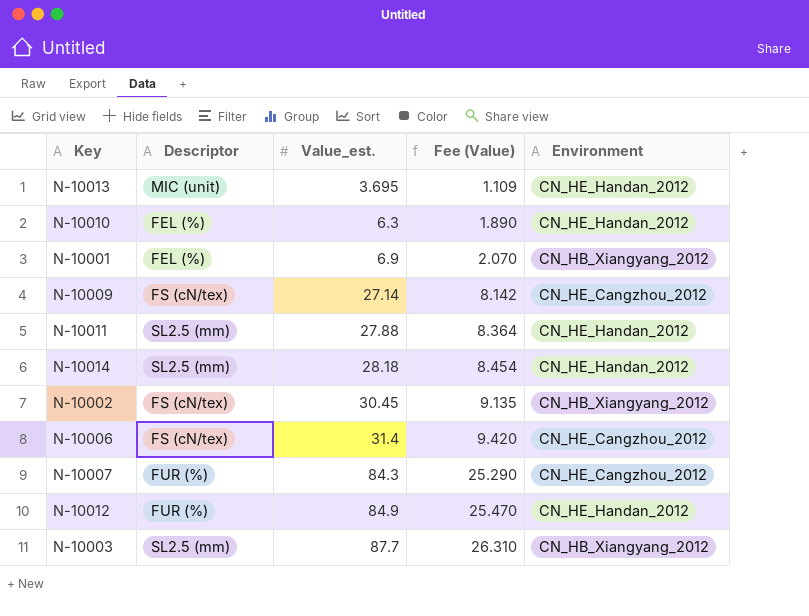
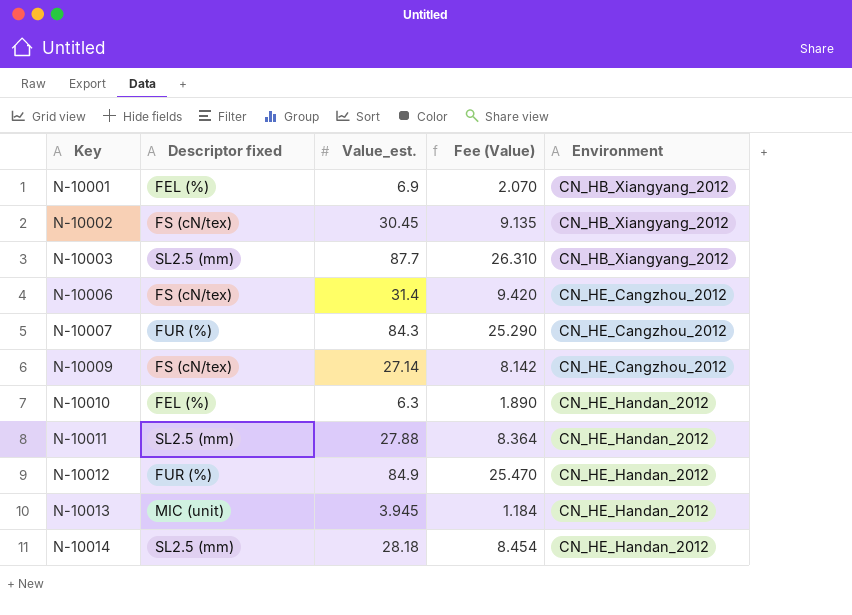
row order: Value_est. ascending -> Key ascending
column name: Descriptor -> Descriptor fixed
N-10013 | Value_est.: 3.695 -> 3.945
N-10013 | Fee (Value): 1.109 -> 1.184

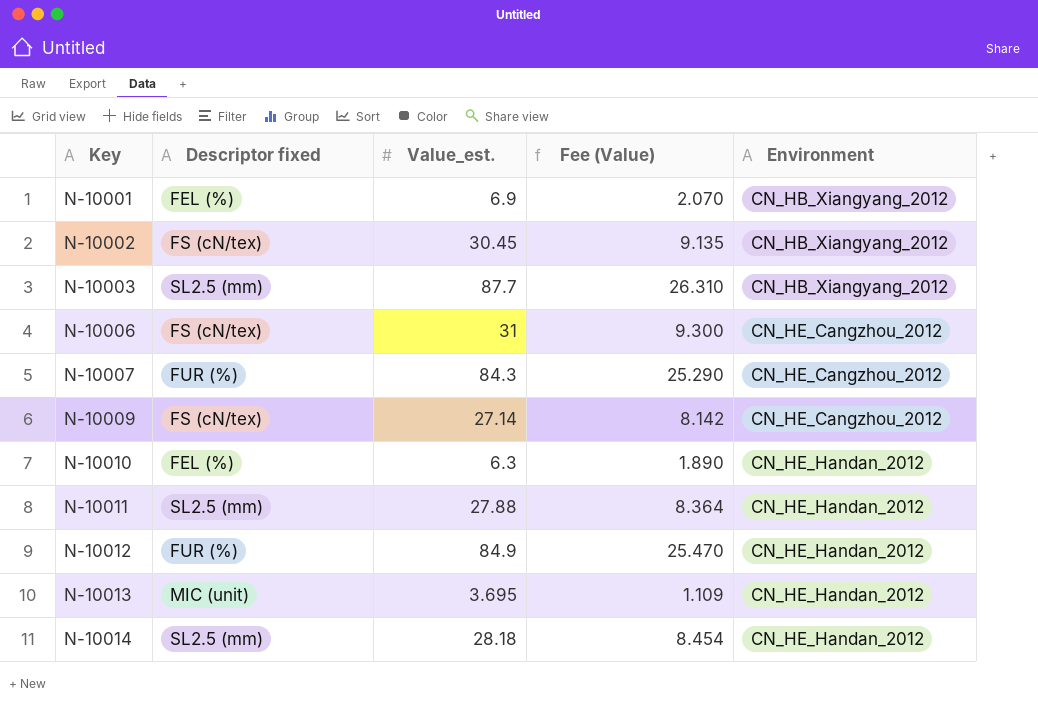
N-10006 | Value_est.: 31.4 -> 31
N-10006 | Fee (Value): 9.420 -> 9.300
N-10013 | Value_est.: 3.945 -> 3.695
N-10013 | Fee (Value): 1.184 -> 1.109

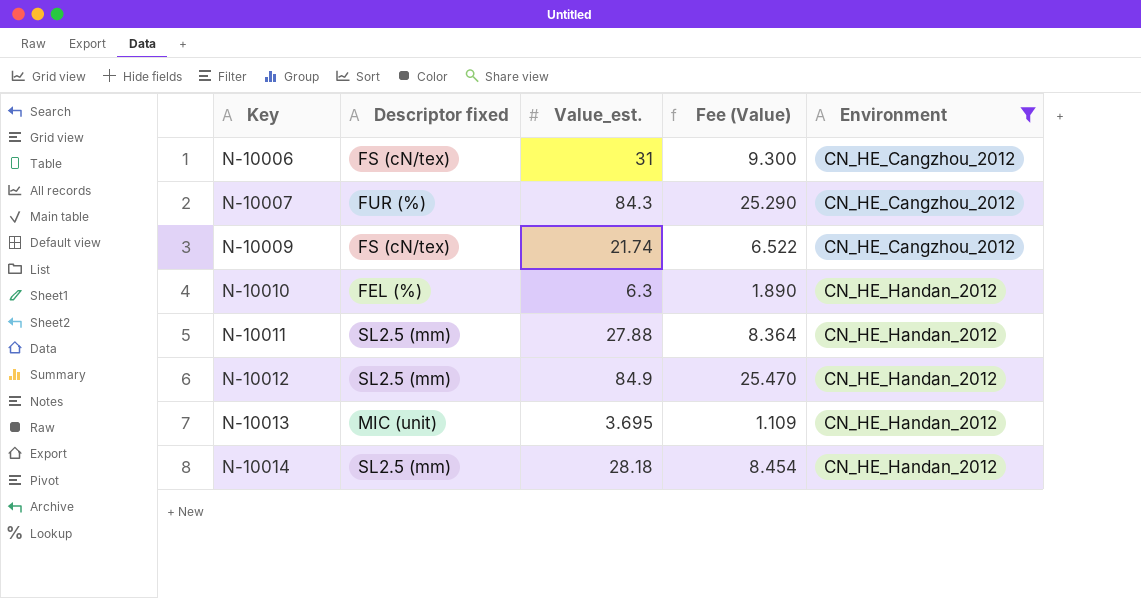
filter: none -> Environment != CN_HB_Xiangyang_2012
N-10009 | Value_est.: 27.14 -> 21.74
N-10009 | Fee (Value): 8.142 -> 6.522
N-10012 | Descriptor fixed: FUR (%) -> SL2.5 (mm)

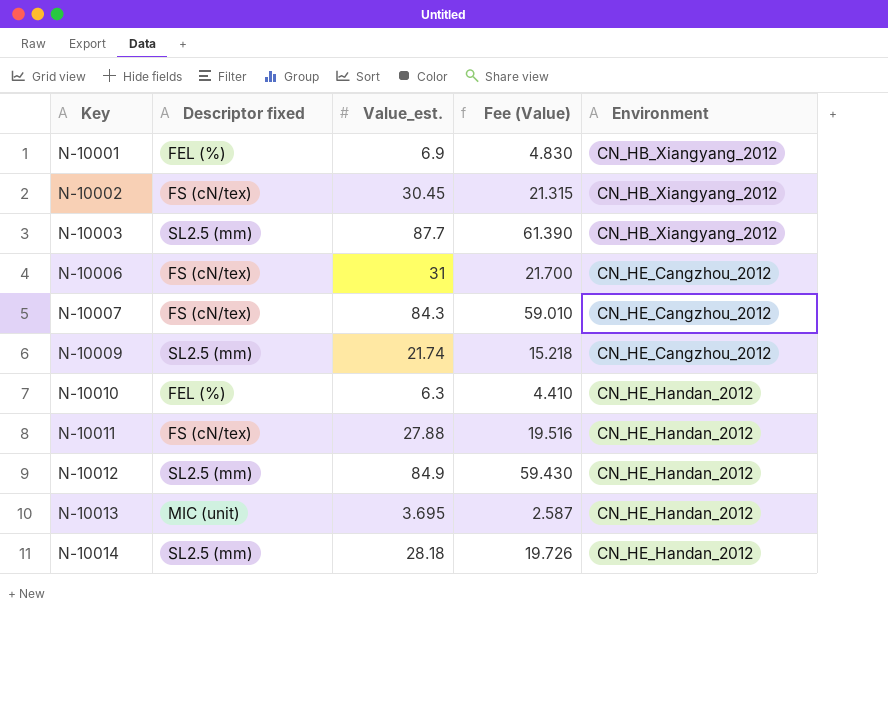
filter: Environment != CN_HB_Xiangyang_2012 -> none
column Fee (Value) | formula: [Value_est.] * 0.3 -> [Value_est.] * 0.7
N-10007 | Descriptor fixed: FUR (%) -> FS (cN/tex)
N-10009 | Descriptor fixed: FS (cN/tex) -> SL2.5 (mm)
N-10011 | Descriptor fixed: SL2.5 (mm) -> FS (cN/tex)

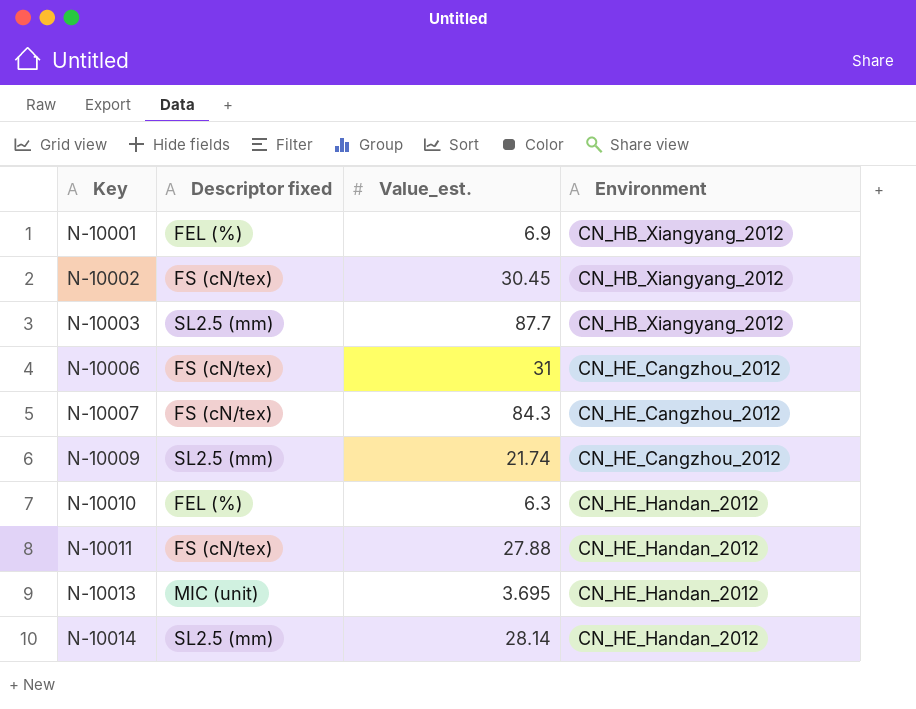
column Fee (Value) | formula: [Value_est.] * 0.7 -> none
row N-10012: SL2.5 (mm) | 84.9 | 59.430 | CN_HE_Handan_2012 -> none
N-10014 | Value_est.: 28.18 -> 28.14

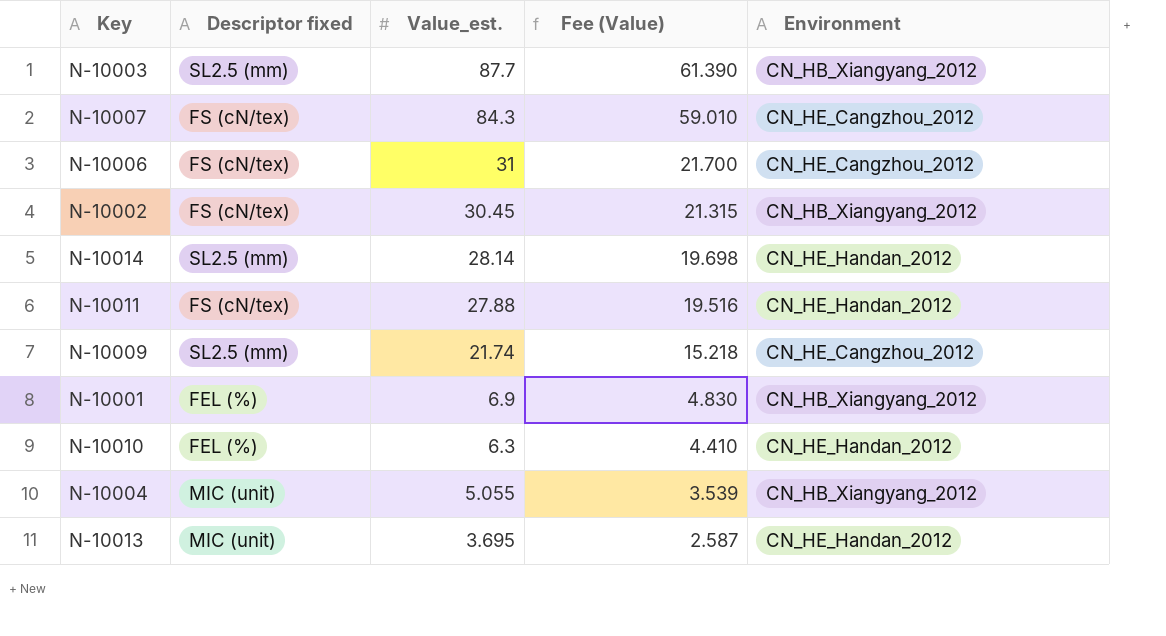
row order: Key ascending -> Value_est. descending
column Fee (Value) | formula: none -> [Value_est.] * 0.7
row N-10004: none -> MIC (unit) | 5.055 | 3.539 | CN_HB_Xiangyang_2012

